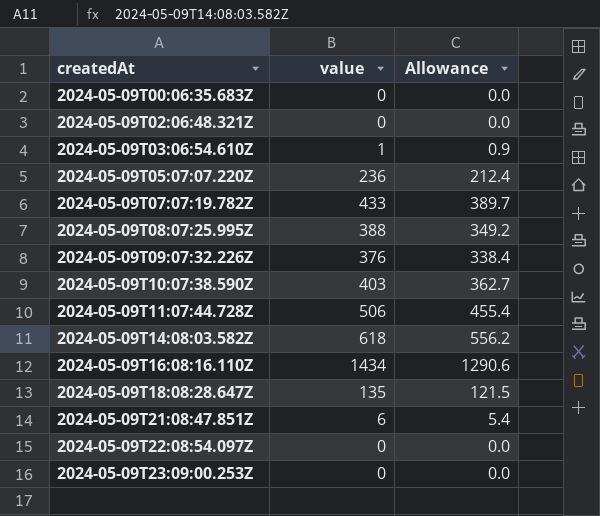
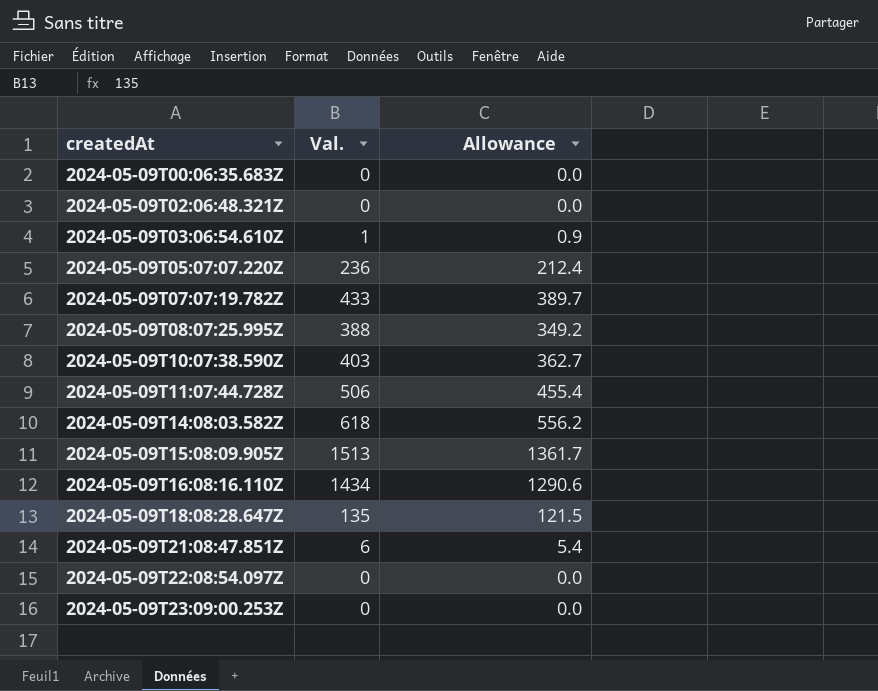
column name: value -> Val.
row 2024-05-09T09:07:32.226Z: 376 | 338.4 -> none
row 2024-05-09T15:08:09.905Z: none -> 1513 | 1361.7

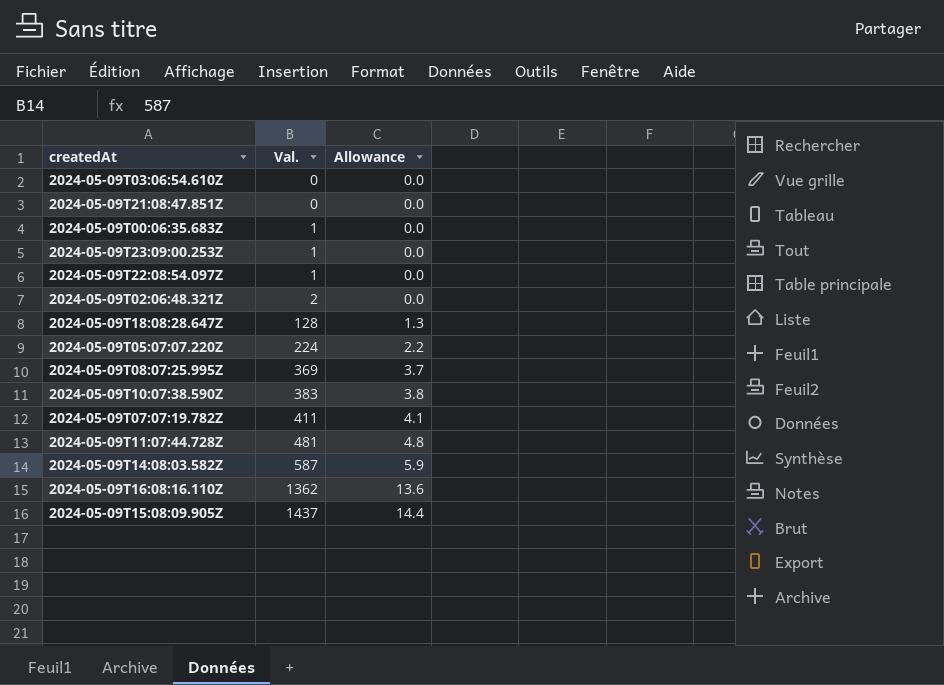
row order: createdAt ascending -> Val. ascending
column Allowance | formula: [Val.] * 0.9 -> [Val.] * 0.01
2024-05-09T03:06:54.610Z | Val.: 1 -> 0
2024-05-09T21:08:47.851Z | Val.: 6 -> 0
2024-05-09T00:06:35.683Z | Val.: 0 -> 1
2024-05-09T23:09:00.253Z | Val.: 0 -> 1
2024-05-09T22:08:54.097Z | Val.: 0 -> 1
2024-05-09T02:06:48.321Z | Val.: 0 -> 2
2024-05-09T18:08:28.647Z | Val.: 135 -> 128
2024-05-09T05:07:07.220Z | Val.: 236 -> 224
2024-05-09T08:07:25.995Z | Val.: 388 -> 369
2024-05-09T10:07:38.590Z | Val.: 403 -> 383
2024-05-09T07:07:19.782Z | Val.: 433 -> 411
2024-05-09T11:07:44.728Z | Val.: 506 -> 481
2024-05-09T14:08:03.582Z | Val.: 618 -> 587
2024-05-09T16:08:16.110Z | Val.: 1434 -> 1362
2024-05-09T15:08:09.905Z | Val.: 1513 -> 1437

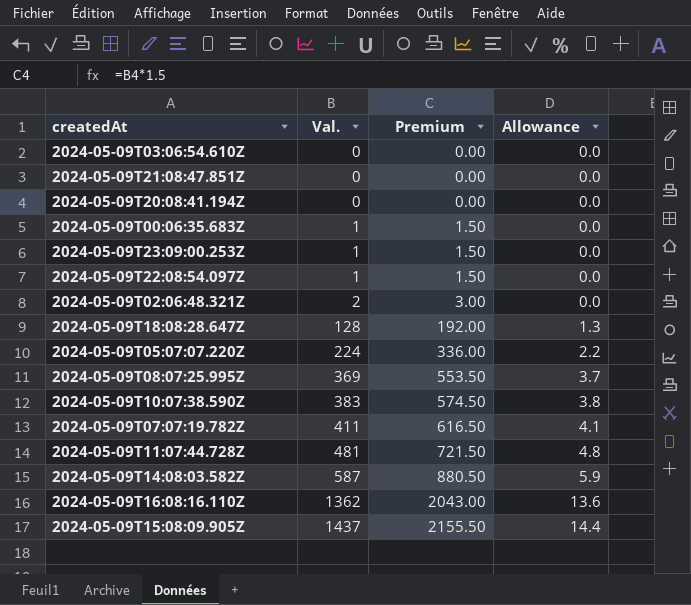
column Premium | formula: none -> [Val.] * 1.5
row 2024-05-09T20:08:41.194Z: none -> 0 | 0.00 | 0.0

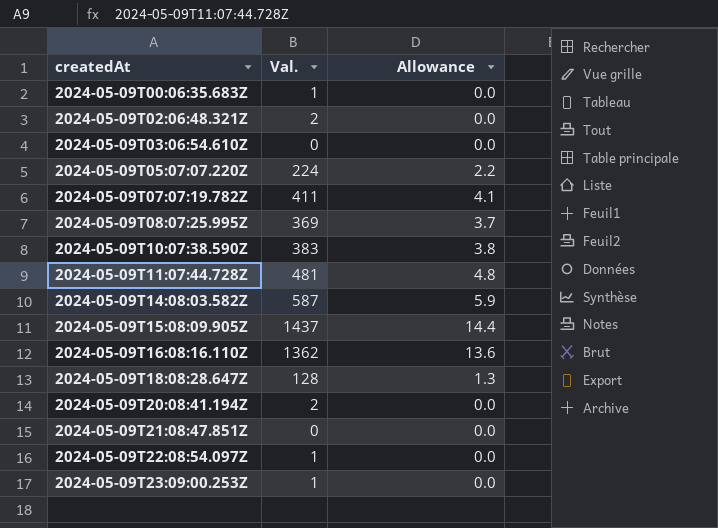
row order: Val. ascending -> createdAt ascending
column Premium | formula: [Val.] * 1.5 -> none
2024-05-09T20:08:41.194Z | Val.: 0 -> 2

